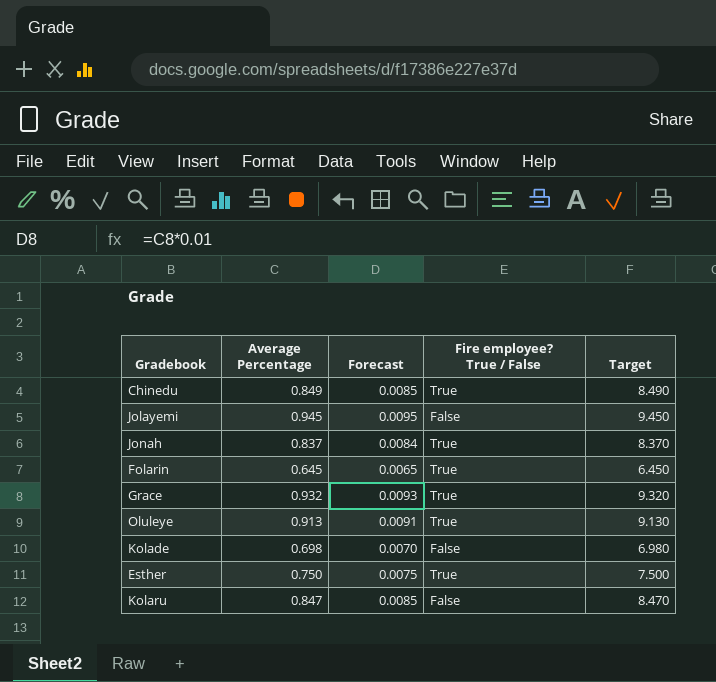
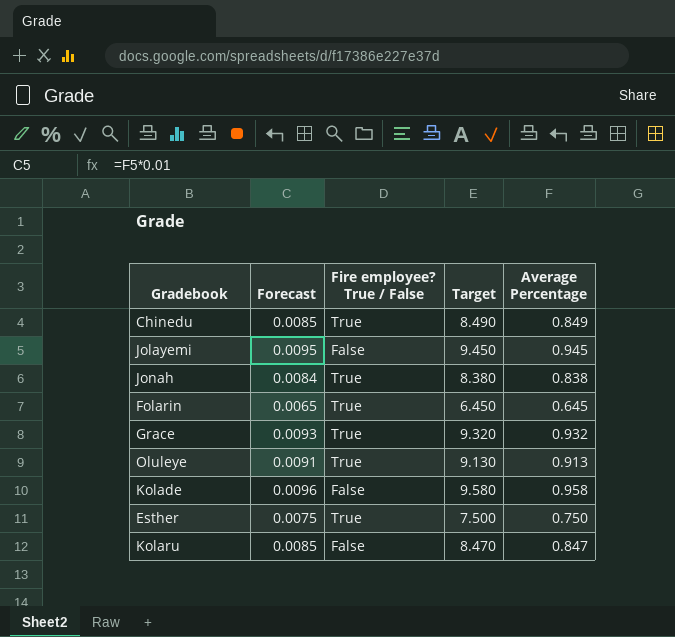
column Average Percentage | position: 2 -> 5
Jonah | Target: 8.370 -> 8.380
Jonah | Average Percentage: 0.837 -> 0.838
Kolade | Forecast: 0.0070 -> 0.0096
Kolade | Target: 6.980 -> 9.580
Kolade | Average Percentage: 0.698 -> 0.958

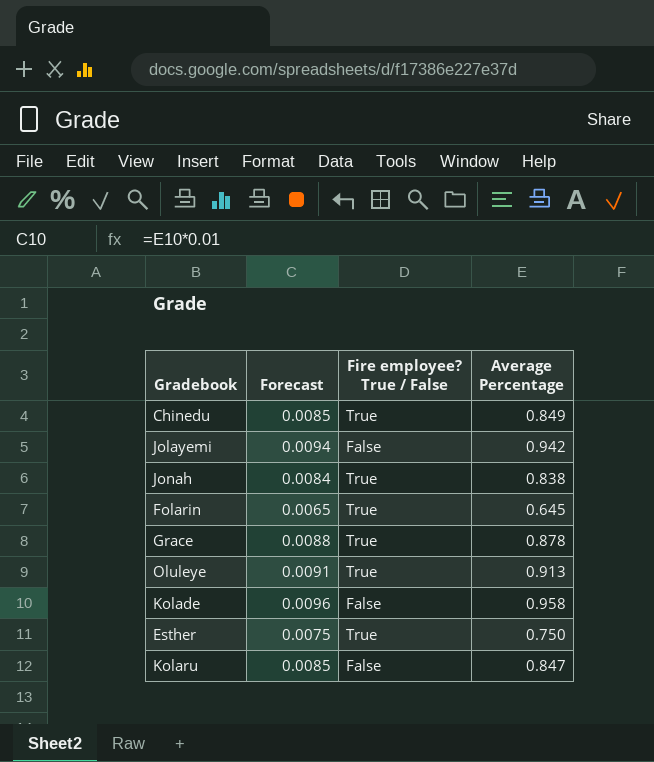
column Target | formula: [Average Percentage] * 10 -> none
Jolayemi | Forecast: 0.0095 -> 0.0094
Jolayemi | Average Percentage: 0.945 -> 0.942
Grace | Forecast: 0.0093 -> 0.0088
Grace | Average Percentage: 0.932 -> 0.878

